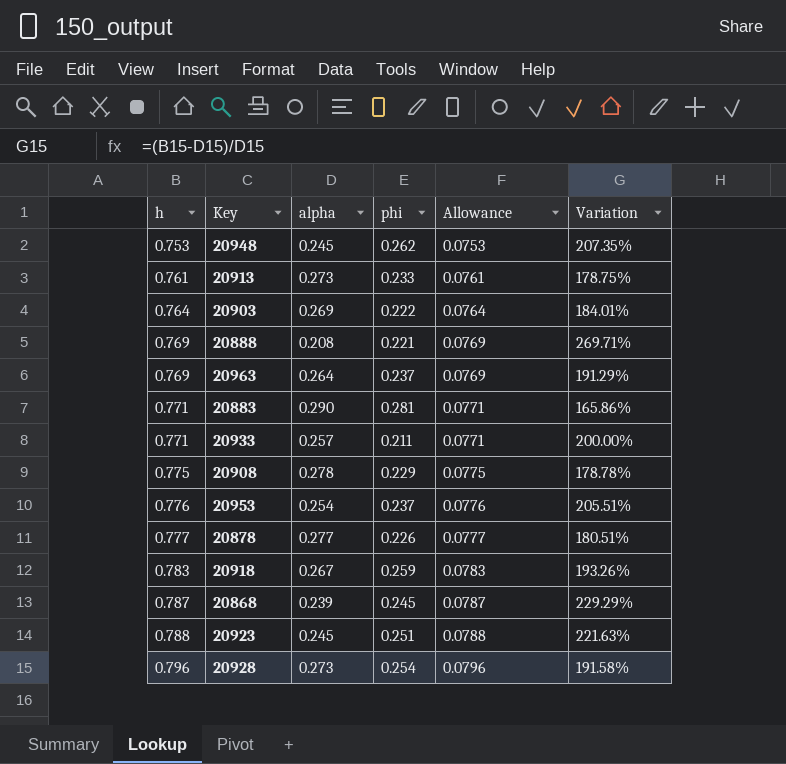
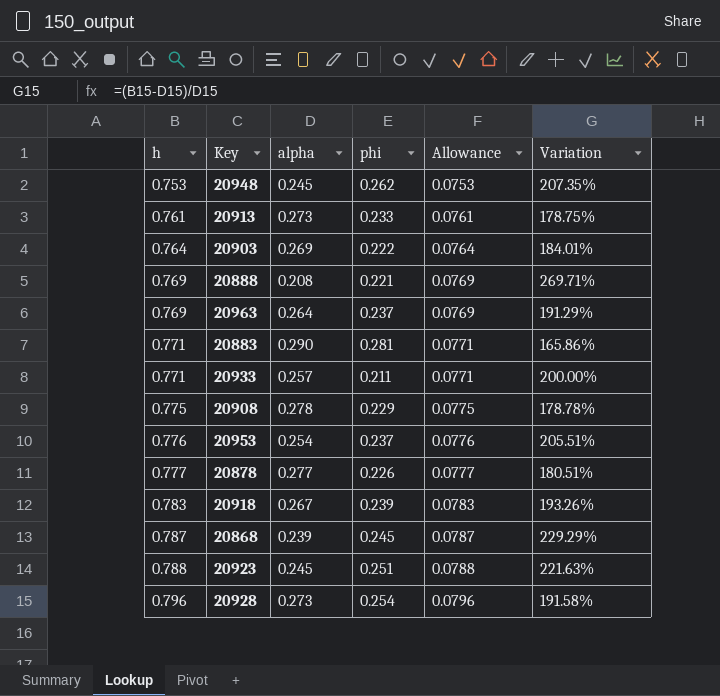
20918 | phi: 0.259 -> 0.239

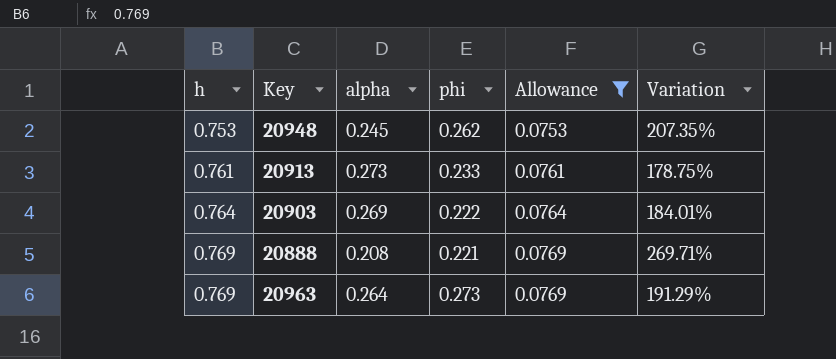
filter: none -> Allowance <= 0.0769
20963 | phi: 0.237 -> 0.273

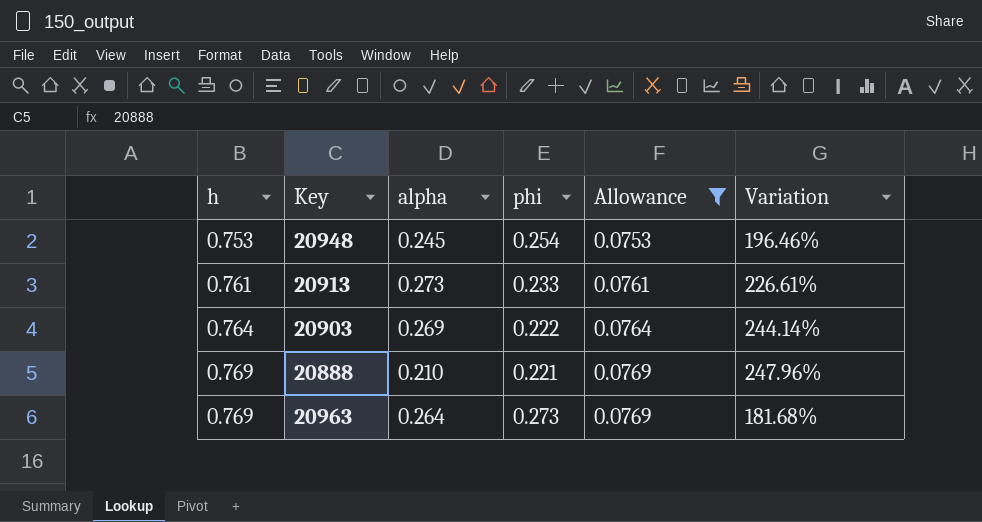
column Variation | formula: ([h] - [alpha]) / [alpha] -> ([h] - [phi]) / [phi]
20948 | phi: 0.262 -> 0.254
20888 | alpha: 0.208 -> 0.210

